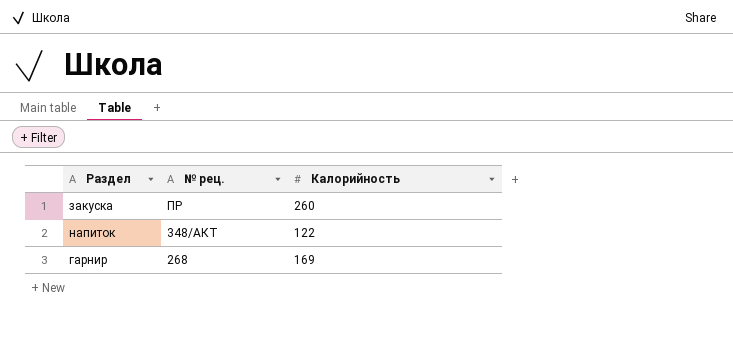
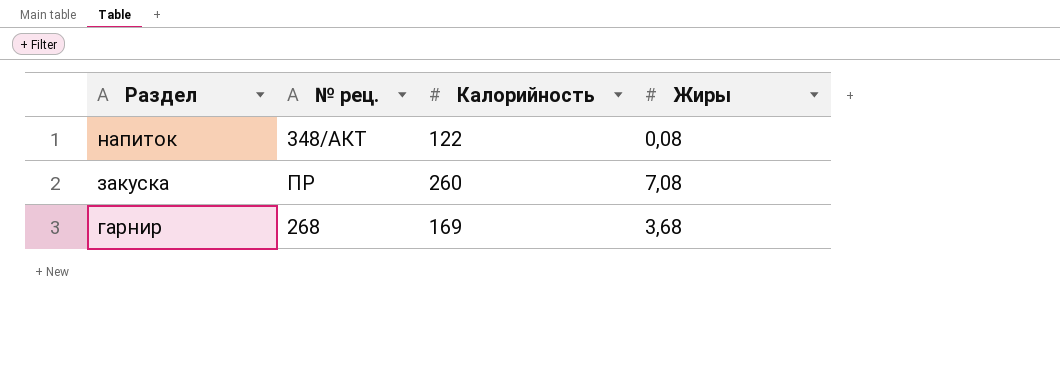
row order: № рец. descending -> Раздел descending
column Жиры | position: none -> 4

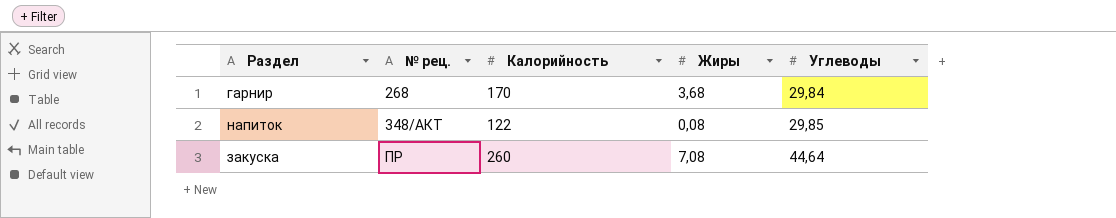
row order: Раздел descending -> № рец. ascending
column Углеводы | position: none -> 5
гарнир | Калорийность: 169 -> 170

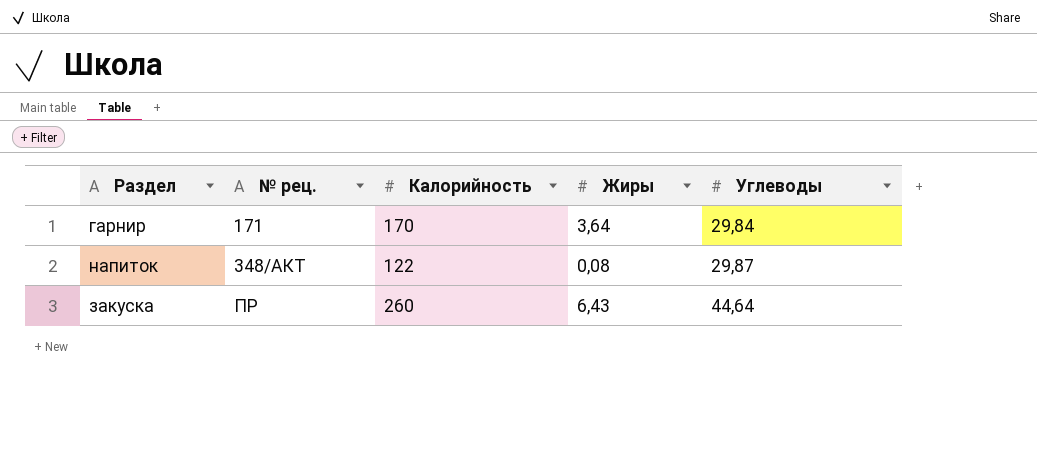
гарнир | № рец.: 268 -> 171
гарнир | Жиры: 3,68 -> 3,64
напиток | Углеводы: 29,85 -> 29,87
закуска | Жиры: 7,08 -> 6,43

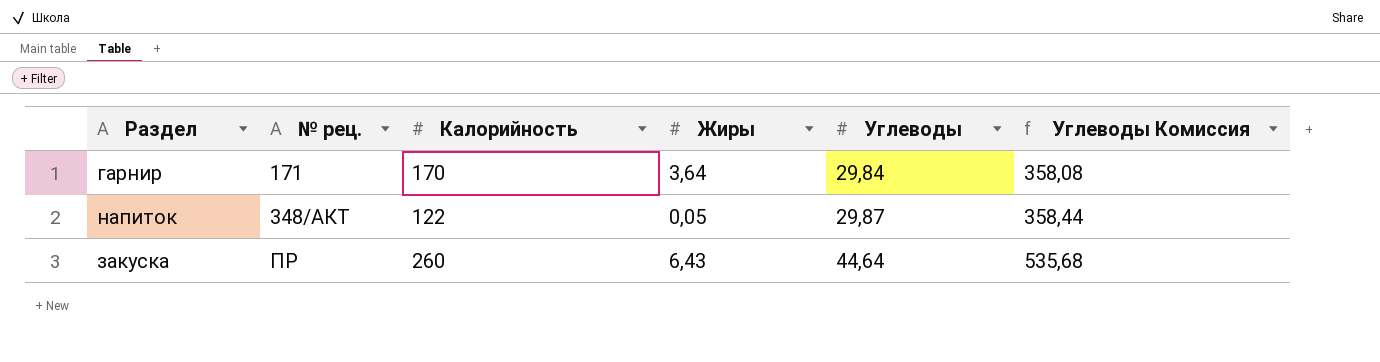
column Углеводы Комиссия | formula: none -> [Углеводы] * 12
напиток | Жиры: 0,08 -> 0,05

